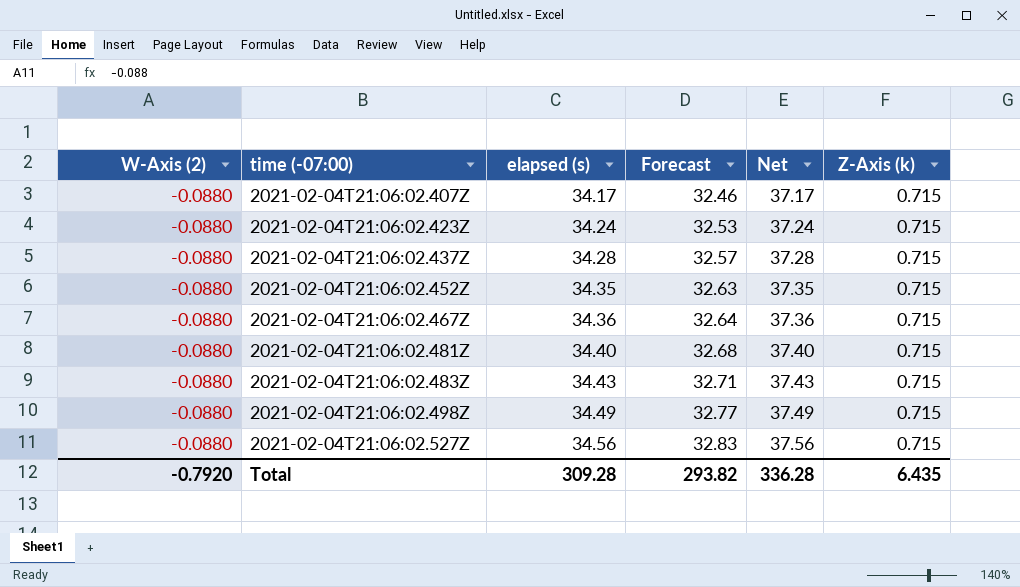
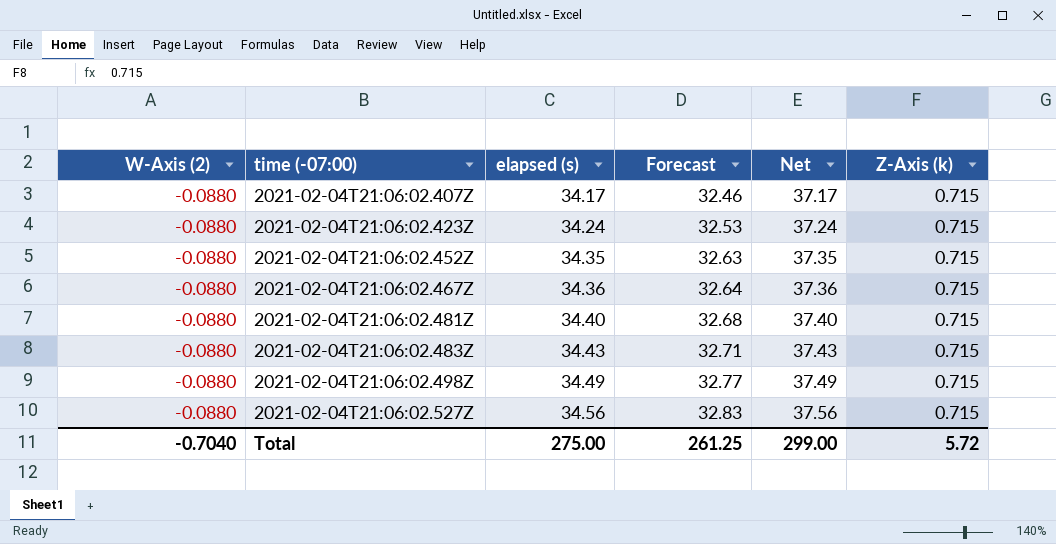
row 2021-02-04T21:06:02.437Z: -0.0880 | 34.28 | 32.57 | 37.28 | 0.715 -> none
Total | W-Axis (2): -0.7920 -> -0.7040
Total | elapsed (s): 309.28 -> 275.00
Total | Forecast: 293.82 -> 261.25
Total | Net: 336.28 -> 299.00
Total | Z-Axis (k): 6.435 -> 5.72

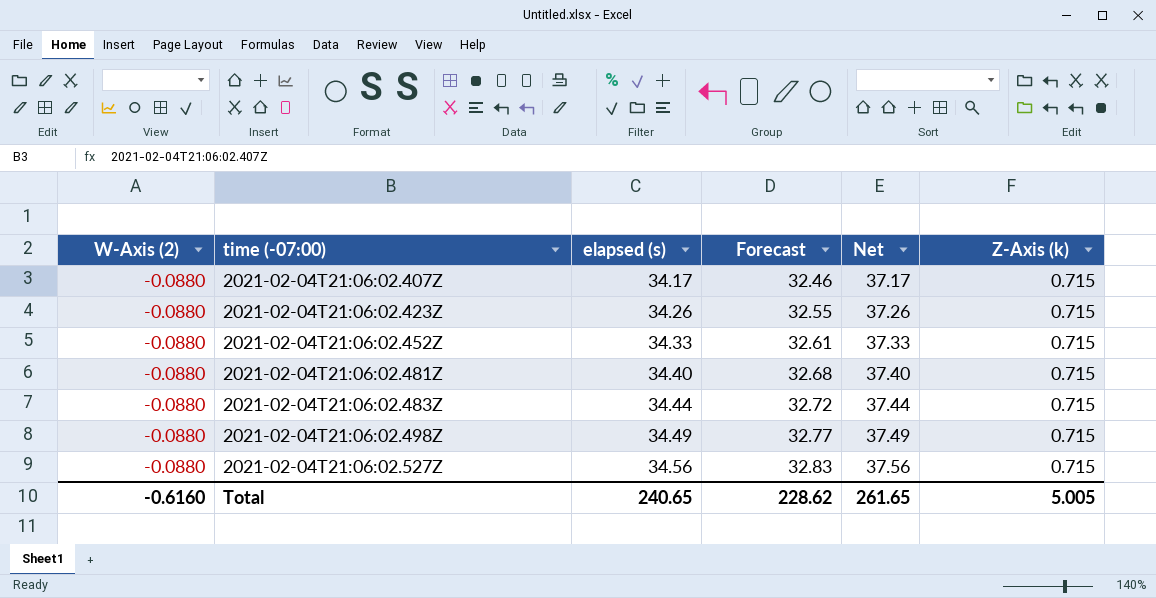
row 2021-02-04T21:06:02.467Z: -0.0880 | 34.36 | 32.64 | 37.36 | 0.715 -> none
2021-02-04T21:06:02.423Z | elapsed (s): 34.24 -> 34.26
2021-02-04T21:06:02.423Z | Forecast: 32.53 -> 32.55
2021-02-04T21:06:02.423Z | Net: 37.24 -> 37.26
2021-02-04T21:06:02.452Z | elapsed (s): 34.35 -> 34.33
2021-02-04T21:06:02.452Z | Forecast: 32.63 -> 32.61
2021-02-04T21:06:02.452Z | Net: 37.35 -> 37.33
2021-02-04T21:06:02.483Z | elapsed (s): 34.43 -> 34.44
2021-02-04T21:06:02.483Z | Forecast: 32.71 -> 32.72
2021-02-04T21:06:02.483Z | Net: 37.43 -> 37.44
Total | W-Axis (2): -0.7040 -> -0.6160
Total | elapsed (s): 275.00 -> 240.65
Total | Forecast: 261.25 -> 228.62
Total | Net: 299.00 -> 261.65
Total | Z-Axis (k): 5.72 -> 5.005

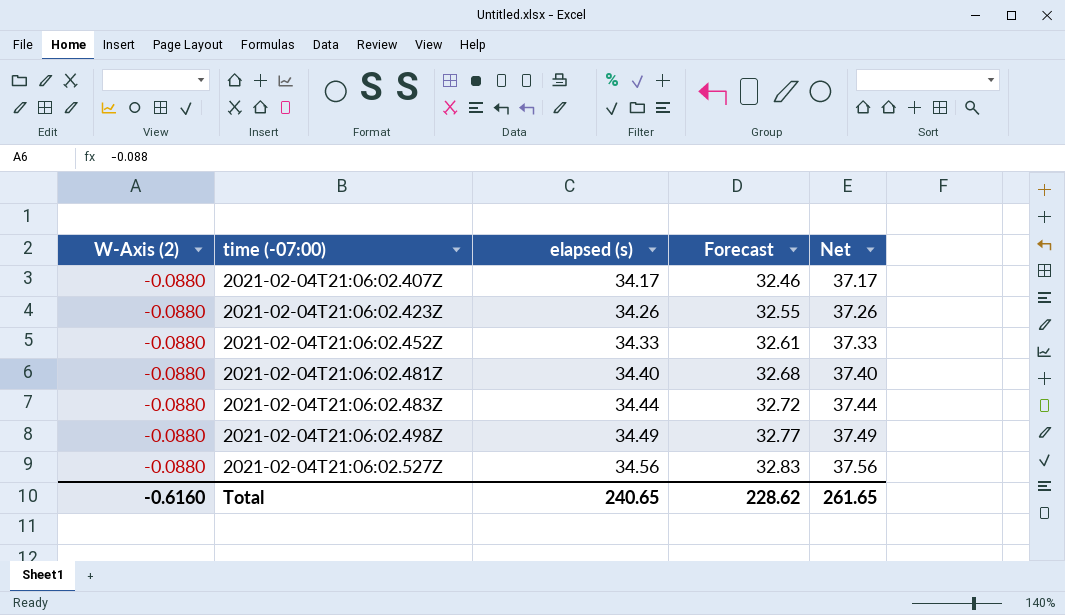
column Z-Axis (k) | position: 6 -> none

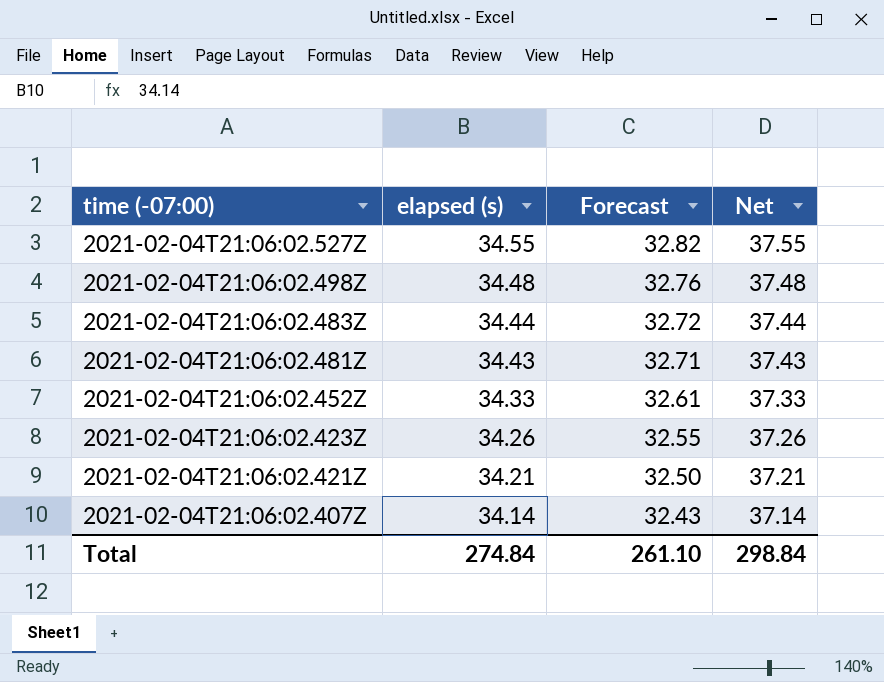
row order: time (-07:00) ascending -> time (-07:00) descending
column W-Axis (2) | position: 1 -> none
2021-02-04T21:06:02.527Z | elapsed (s): 34.56 -> 34.55
2021-02-04T21:06:02.527Z | Forecast: 32.83 -> 32.82
2021-02-04T21:06:02.527Z | Net: 37.56 -> 37.55
2021-02-04T21:06:02.498Z | elapsed (s): 34.49 -> 34.48
2021-02-04T21:06:02.498Z | Forecast: 32.77 -> 32.76
2021-02-04T21:06:02.498Z | Net: 37.49 -> 37.48
2021-02-04T21:06:02.481Z | elapsed (s): 34.40 -> 34.43
2021-02-04T21:06:02.481Z | Forecast: 32.68 -> 32.71
2021-02-04T21:06:02.481Z | Net: 37.40 -> 37.43
row 2021-02-04T21:06:02.421Z: none -> 34.21 | 32.50 | 37.21
2021-02-04T21:06:02.407Z | elapsed (s): 34.17 -> 34.14
2021-02-04T21:06:02.407Z | Forecast: 32.46 -> 32.43
2021-02-04T21:06:02.407Z | Net: 37.17 -> 37.14
Total | elapsed (s): 240.65 -> 274.84
Total | Forecast: 228.62 -> 261.10
Total | Net: 261.65 -> 298.84

